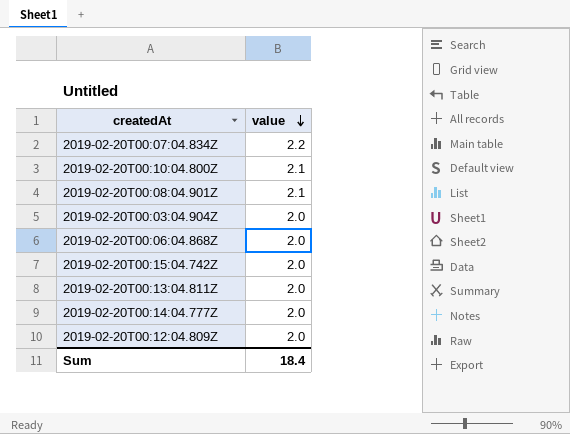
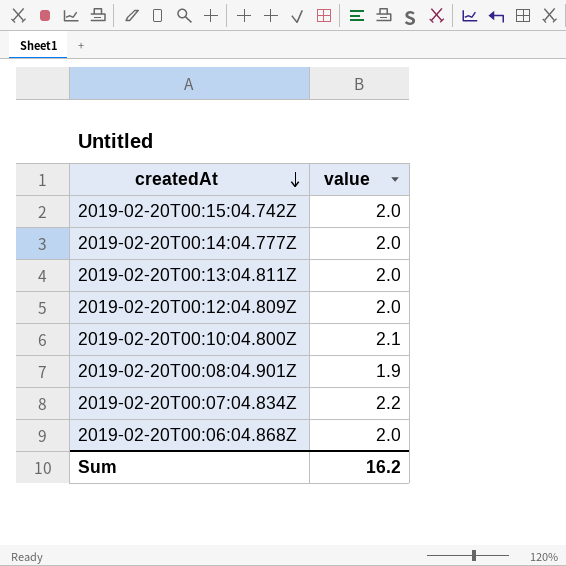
row order: value descending -> createdAt descending
row 2019-02-20T00:03:04.904Z: 2.0 -> none
2019-02-20T00:08:04.901Z | value: 2.1 -> 1.9
Sum | value: 18.4 -> 16.2

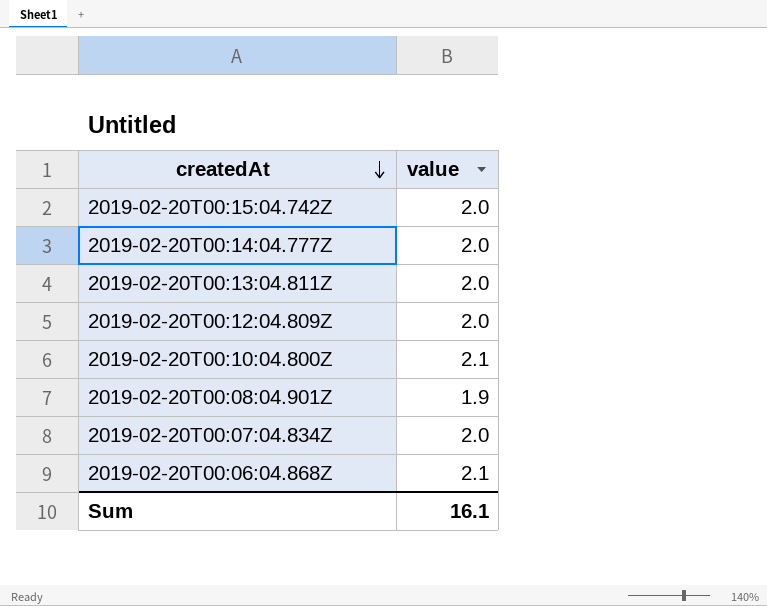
2019-02-20T00:07:04.834Z | value: 2.2 -> 2.0
2019-02-20T00:06:04.868Z | value: 2.0 -> 2.1
Sum | value: 16.2 -> 16.1

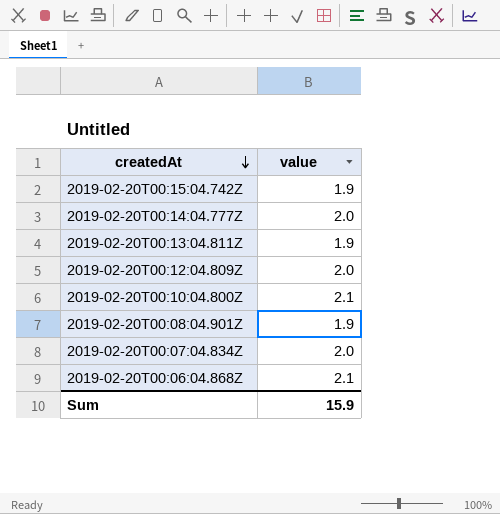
2019-02-20T00:15:04.742Z | value: 2.0 -> 1.9
2019-02-20T00:13:04.811Z | value: 2.0 -> 1.9
Sum | value: 16.1 -> 15.9

